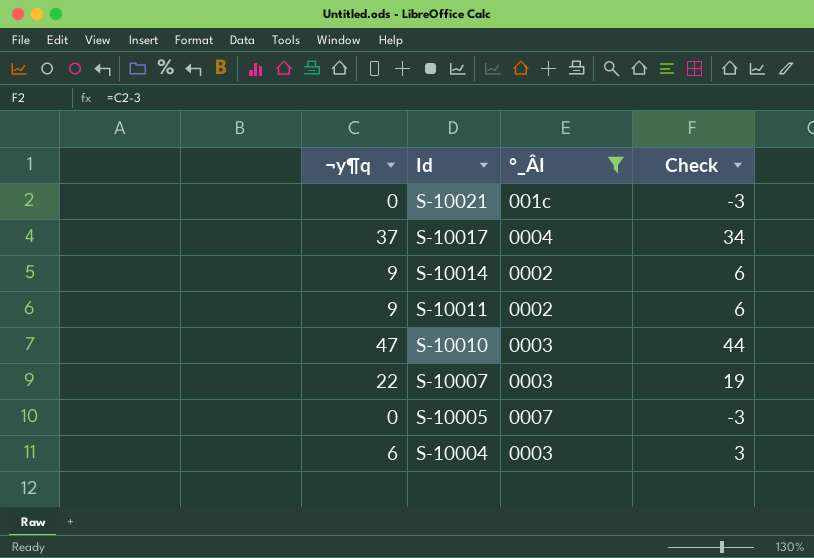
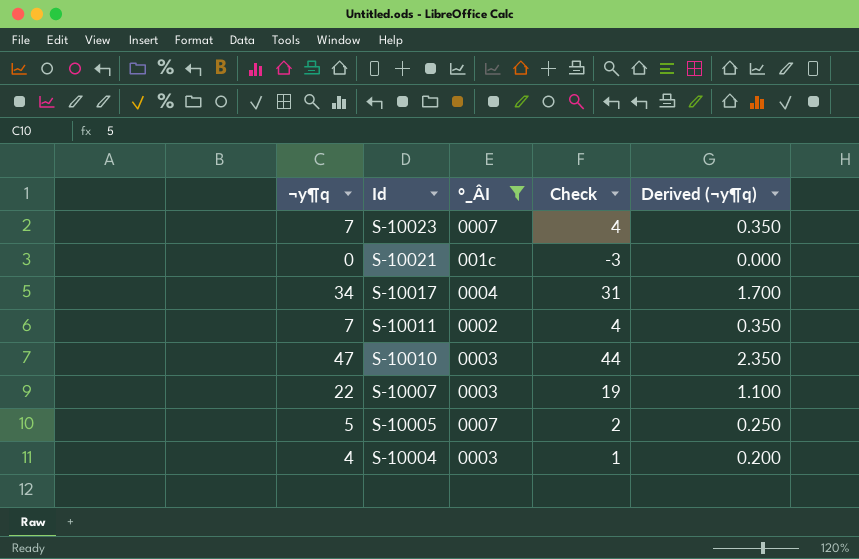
column Derived (¬y¶q) | formula: none -> [¬y¶q] * 0.05
row S-10014: 9 | 0002 | 6 -> none
row S-10023: none -> 7 | 0007 | 4 | 0.350
S-10017 | ¬y¶q: 37 -> 34
S-10017 | Check: 34 -> 31
S-10011 | ¬y¶q: 9 -> 7
S-10011 | Check: 6 -> 4
S-10005 | ¬y¶q: 0 -> 5
S-10005 | Check: -3 -> 2
S-10004 | ¬y¶q: 6 -> 4
S-10004 | Check: 3 -> 1

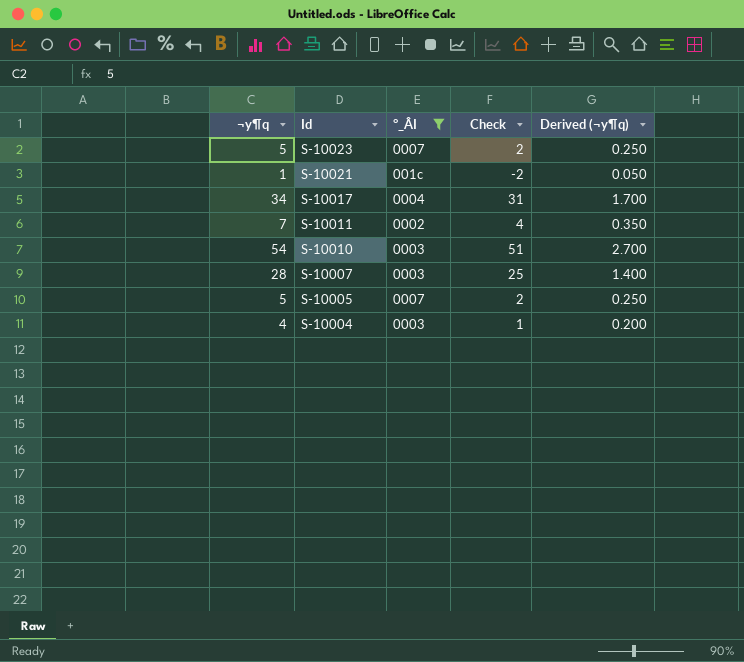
S-10023 | ¬y¶q: 7 -> 5
S-10023 | Check: 4 -> 2
S-10023 | Derived (¬y¶q): 0.350 -> 0.250
S-10021 | ¬y¶q: 0 -> 1
S-10021 | Check: -3 -> -2
S-10021 | Derived (¬y¶q): 0.000 -> 0.050
S-10010 | ¬y¶q: 47 -> 54
S-10010 | Check: 44 -> 51
S-10010 | Derived (¬y¶q): 2.350 -> 2.700
S-10007 | ¬y¶q: 22 -> 28
S-10007 | Check: 19 -> 25
S-10007 | Derived (¬y¶q): 1.100 -> 1.400

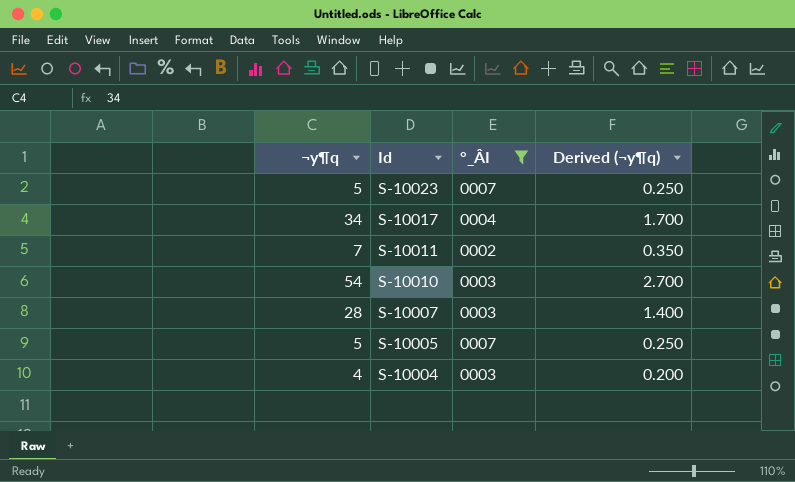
column Check | formula: [¬y¶q] - 3 -> none
row S-10021: 1 | 001c | -2 | 0.050 -> none

